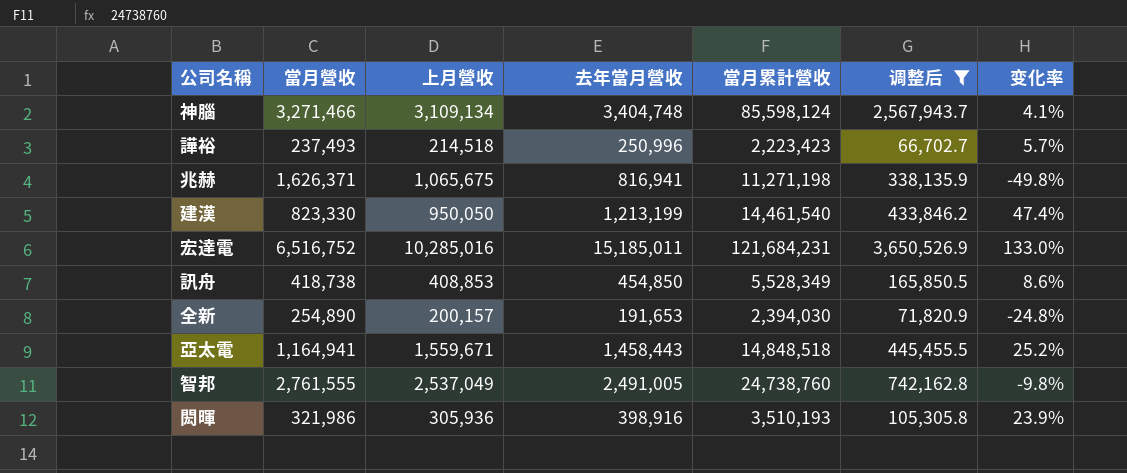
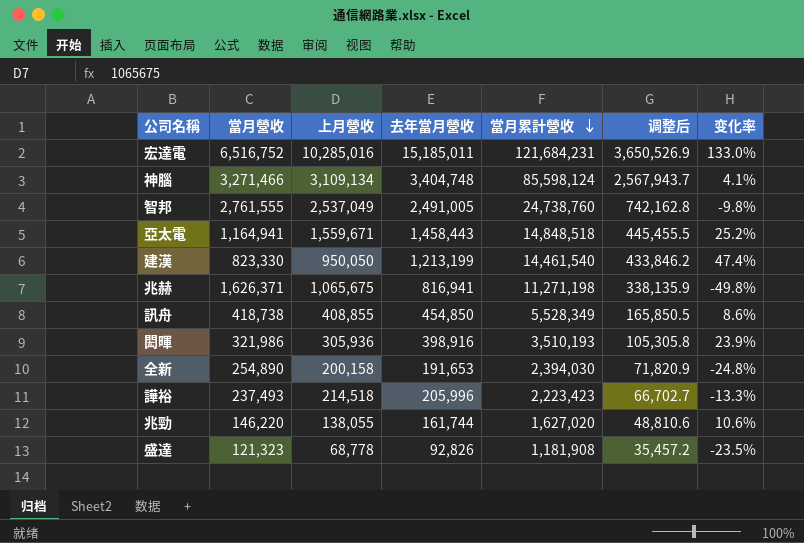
filter: 调整后 >= 66,702.7 -> none
row order: none -> 當月累計營收 descending
訊舟 | 上月營收: 408,853 -> 408,855
全新 | 上月營收: 200,157 -> 200,158
譁裕 | 去年當月營收: 250,996 -> 205,996
譁裕 | 变化率: 5.7% -> -13.3%

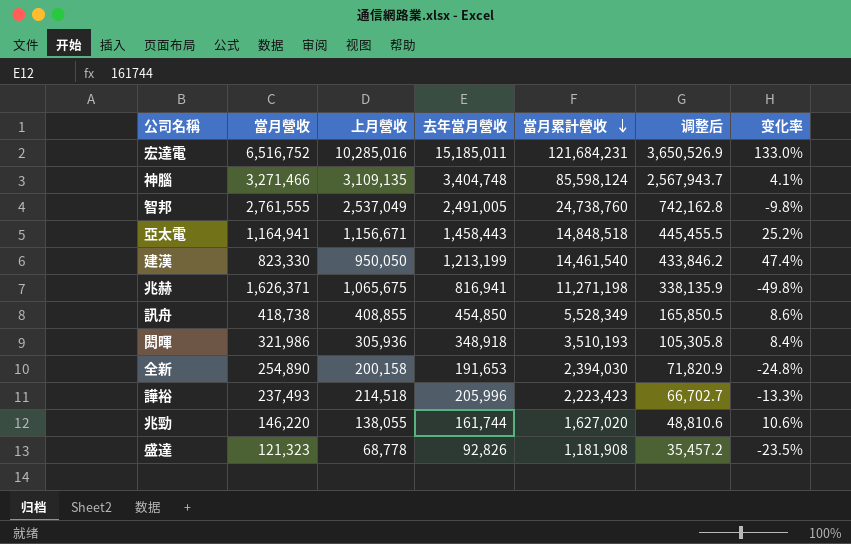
神腦 | 上月營收: 3,109,134 -> 3,109,135
亞太電 | 上月營收: 1,559,671 -> 1,156,671
閎暉 | 去年當月營收: 398,916 -> 348,918
閎暉 | 变化率: 23.9% -> 8.4%

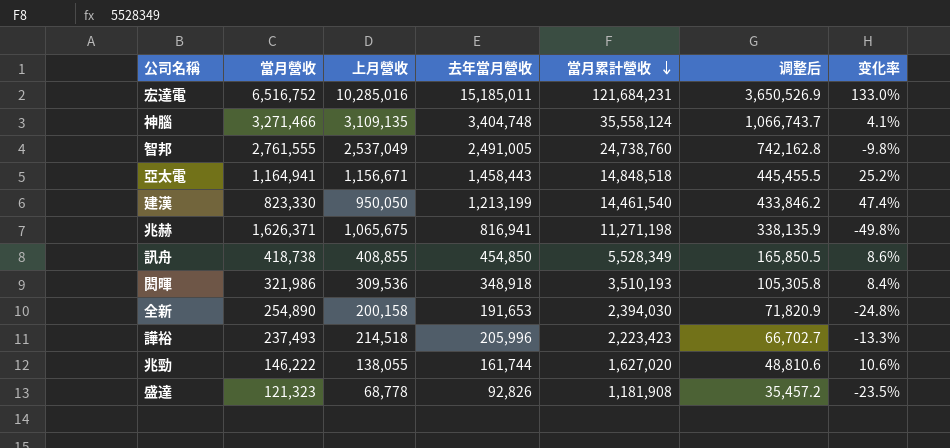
神腦 | 當月累計營收: 85,598,124 -> 35,558,124
神腦 | 调整后: 2,567,943.7 -> 1,066,743.7
閎暉 | 上月營收: 305,936 -> 309,536
兆勁 | 當月營收: 146,220 -> 146,222

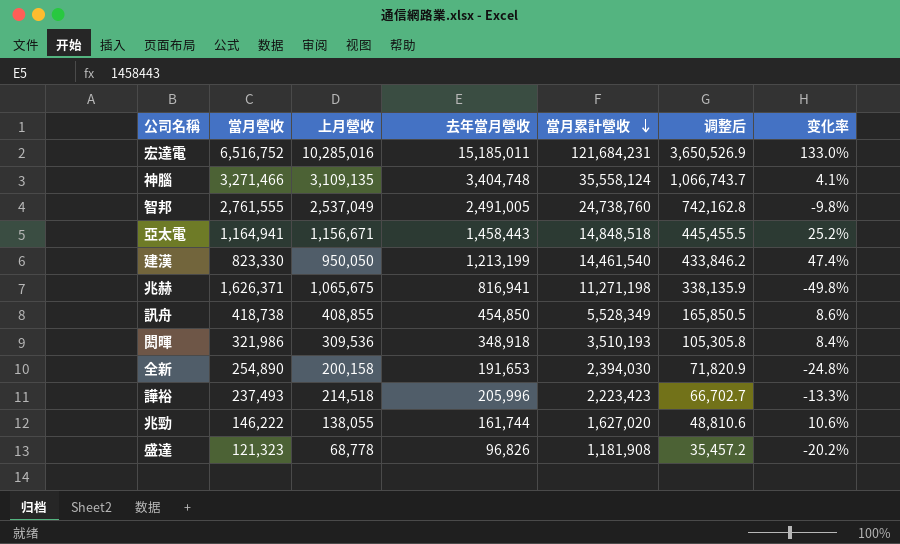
盛達 | 去年當月營收: 92,826 -> 96,826
盛達 | 变化率: -23.5% -> -20.2%

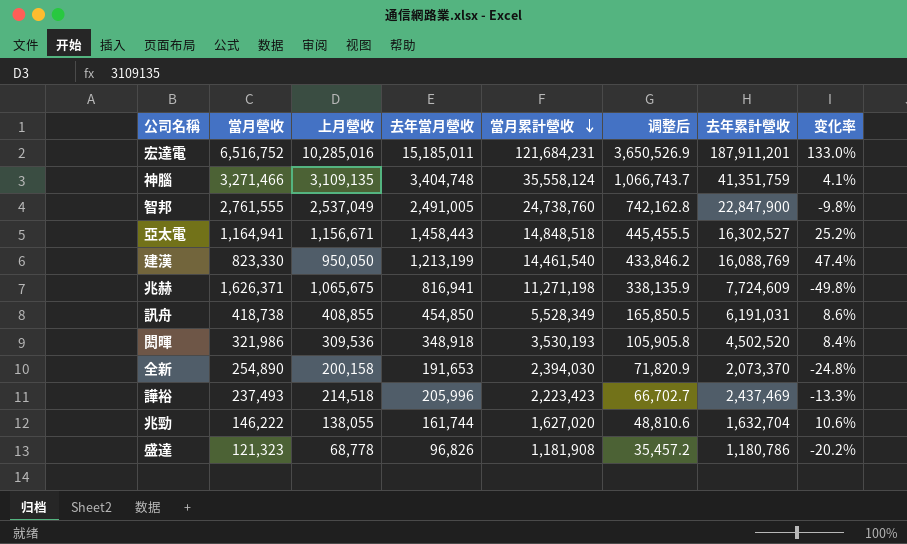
column 去年累計營收 | position: none -> 7
閎暉 | 當月累計營收: 3,510,193 -> 3,530,193
閎暉 | 调整后: 105,305.8 -> 105,905.8

